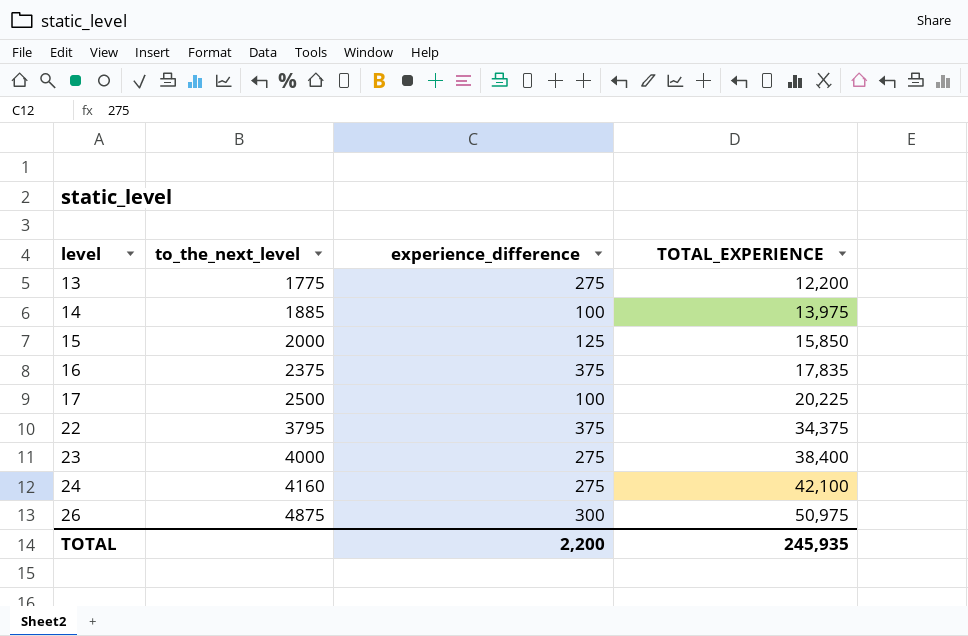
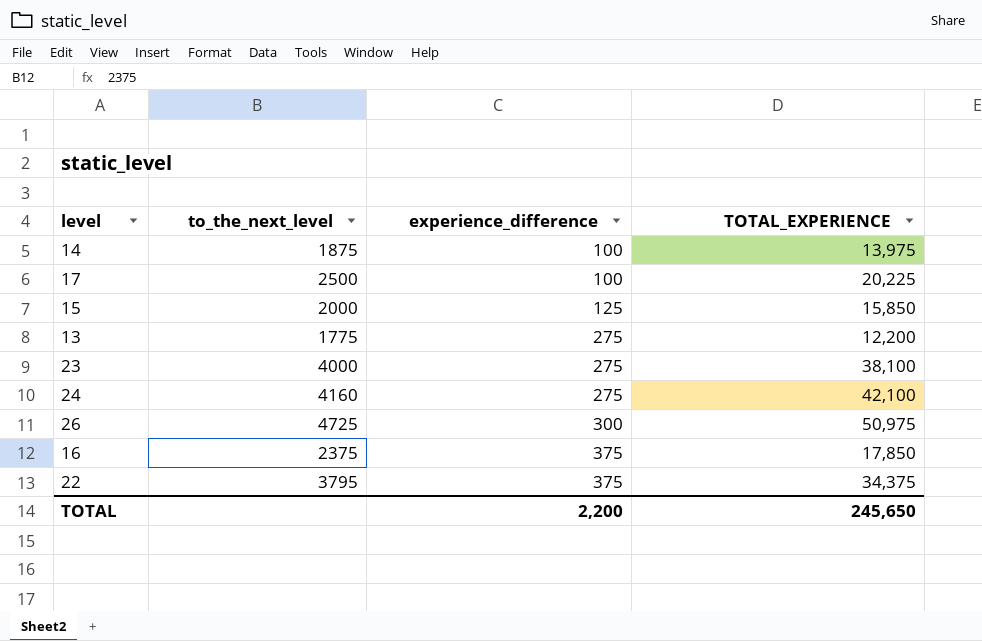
row order: level ascending -> experience_difference ascending
14 | to_the_next_level: 1885 -> 1875
23 | TOTAL_EXPERIENCE: 38,400 -> 38,100
26 | to_the_next_level: 4875 -> 4725
16 | TOTAL_EXPERIENCE: 17,835 -> 17,850
TOTAL | TOTAL_EXPERIENCE: 245,935 -> 245,650

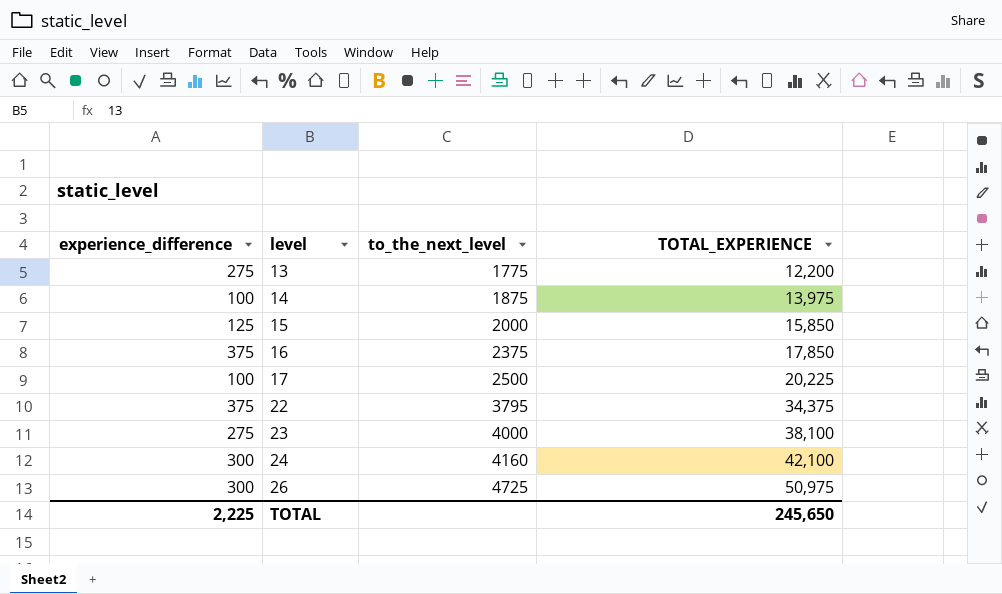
row order: experience_difference ascending -> level ascending
column experience_difference | position: 3 -> 1
24 | experience_difference: 275 -> 300
TOTAL | experience_difference: 2,200 -> 2,225

